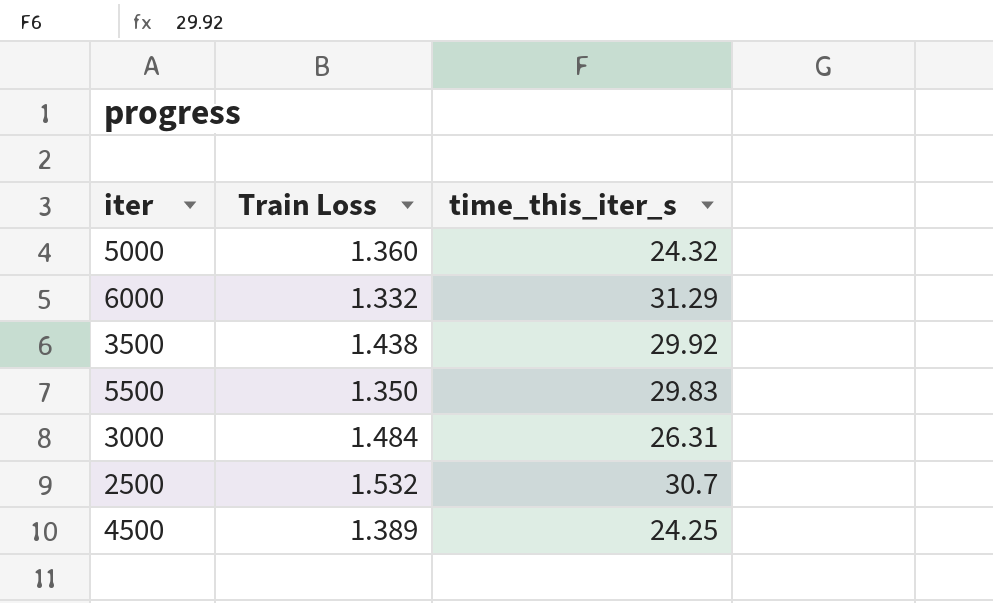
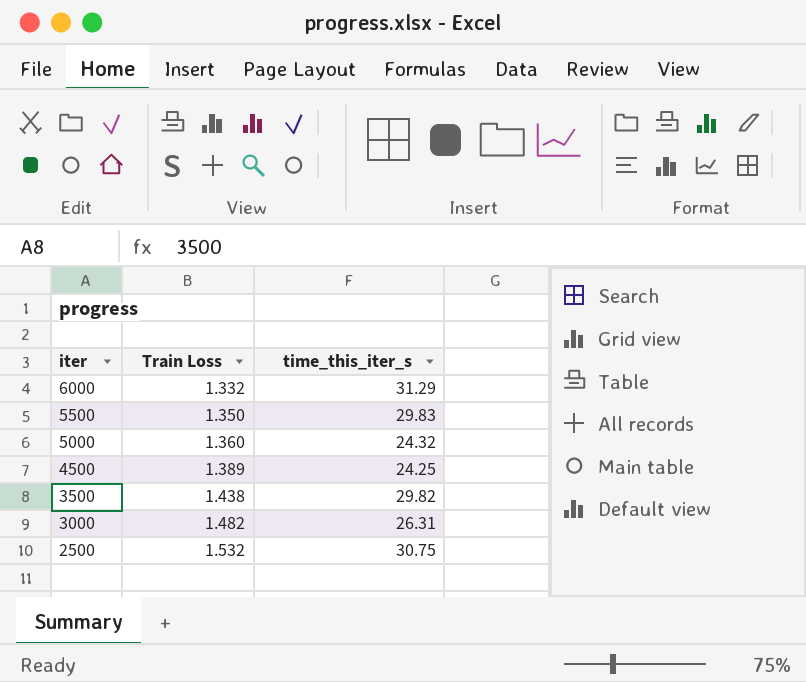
row order: none -> iter descending
3500 | time_this_iter_s: 29.92 -> 29.82
3000 | Train Loss: 1.484 -> 1.482
2500 | time_this_iter_s: 30.7 -> 30.75

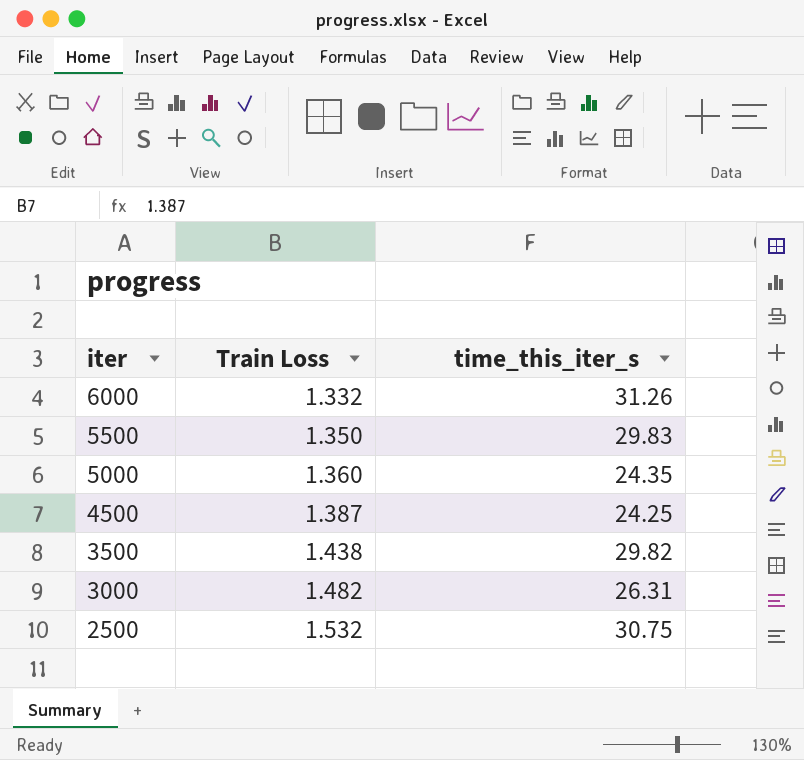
6000 | time_this_iter_s: 31.29 -> 31.26
5000 | time_this_iter_s: 24.32 -> 24.35
4500 | Train Loss: 1.389 -> 1.387

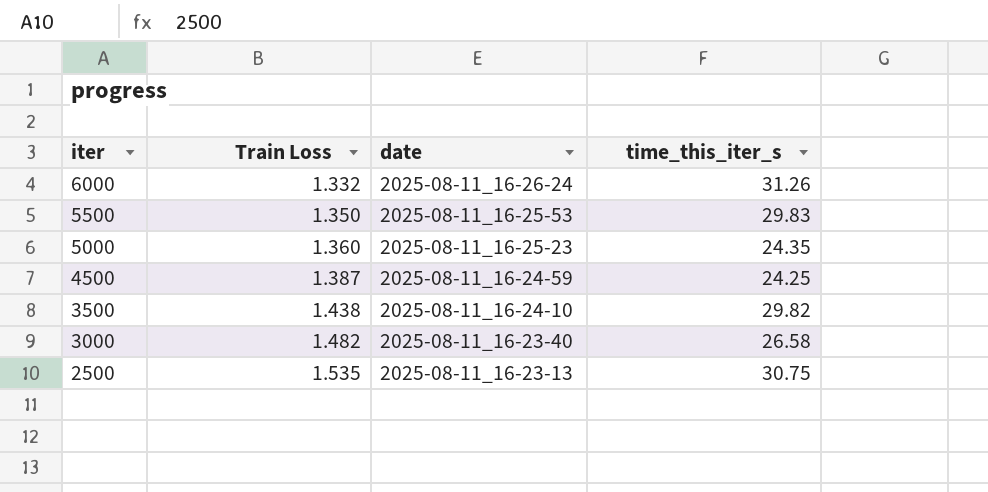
column date | position: none -> 3
3000 | time_this_iter_s: 26.31 -> 26.58
2500 | Train Loss: 1.532 -> 1.535

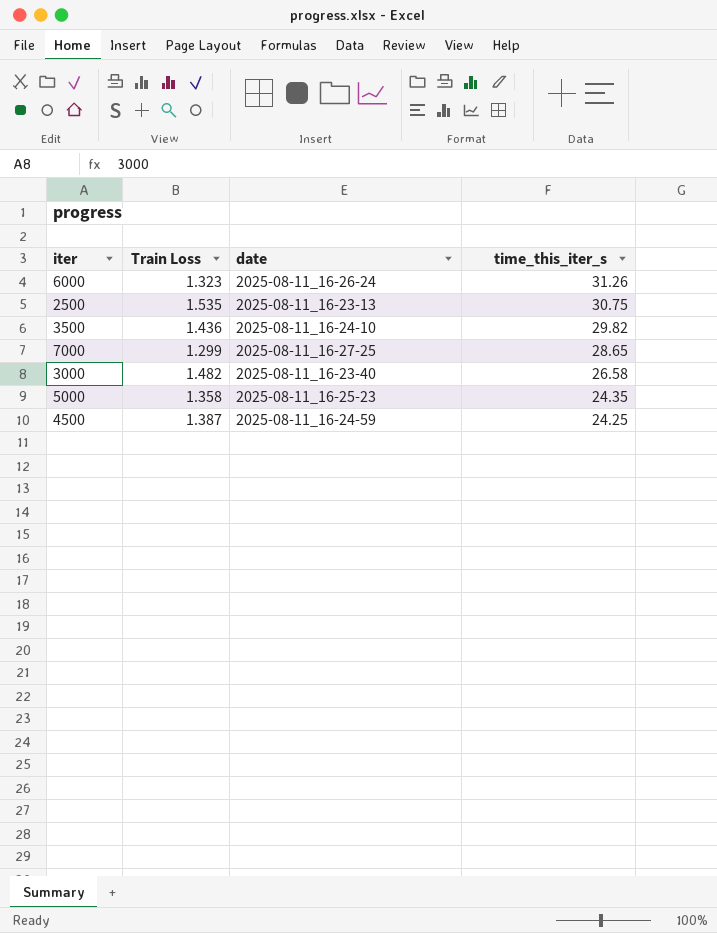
row order: iter descending -> time_this_iter_s descending
row 5500: 1.350 | 2025-08-11_16-25-53 | 29.83 -> none
6000 | Train Loss: 1.332 -> 1.323
3500 | Train Loss: 1.438 -> 1.436
row 7000: none -> 1.299 | 2025-08-11_16-27-25 | 28.65
5000 | Train Loss: 1.360 -> 1.358

